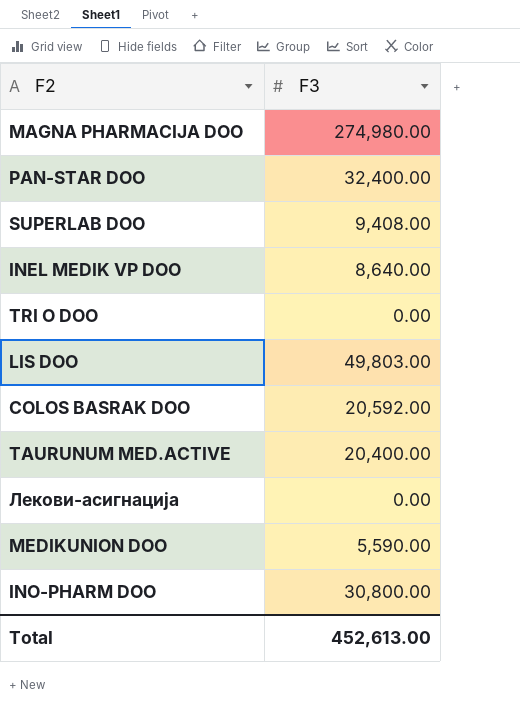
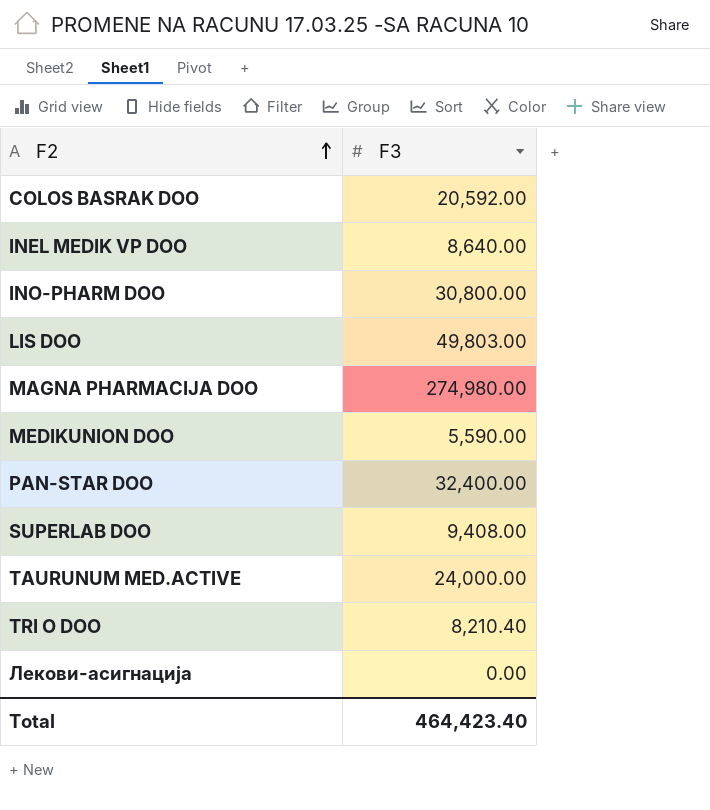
row order: none -> F2 ascending
TAURUNUM MED.ACTIVE | F3: 20,400.00 -> 24,000.00
TRI O DOO | F3: 0.00 -> 8,210.40
Total | F3: 452,613.00 -> 464,423.40

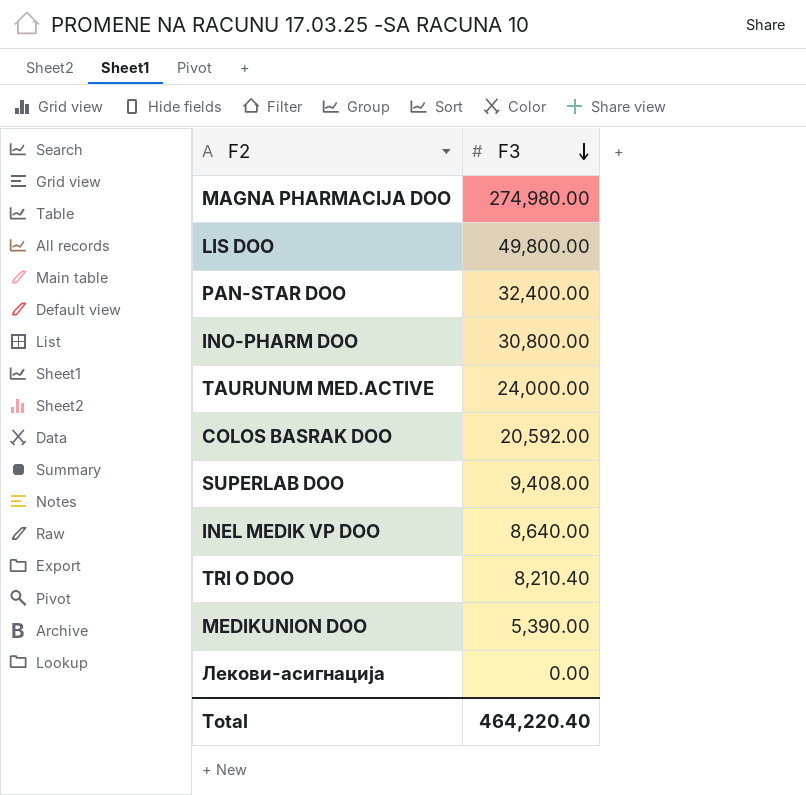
row order: F2 ascending -> F3 descending
LIS DOO | F3: 49,803.00 -> 49,800.00
MEDIKUNION DOO | F3: 5,590.00 -> 5,390.00
Total | F3: 464,423.40 -> 464,220.40

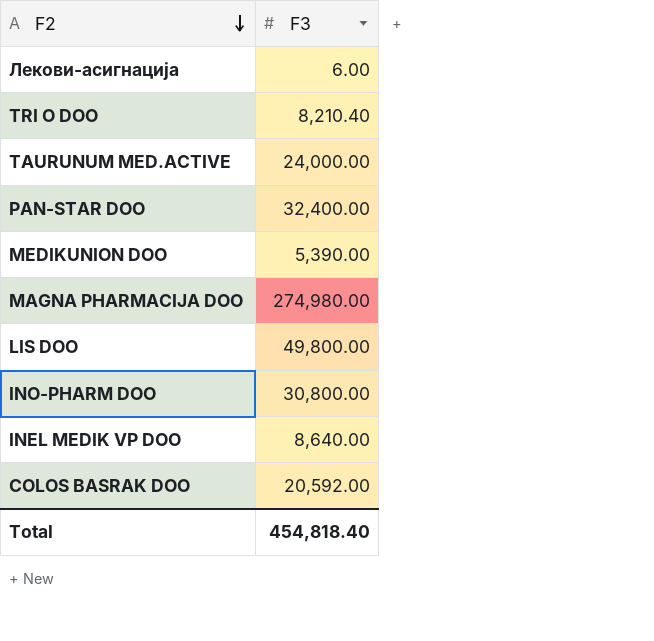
row order: F3 descending -> F2 descending
row SUPERLAB DOO: 9,408.00 -> none
Лекови-асигнација | F3: 0.00 -> 6.00
Total | F3: 464,220.40 -> 454,818.40

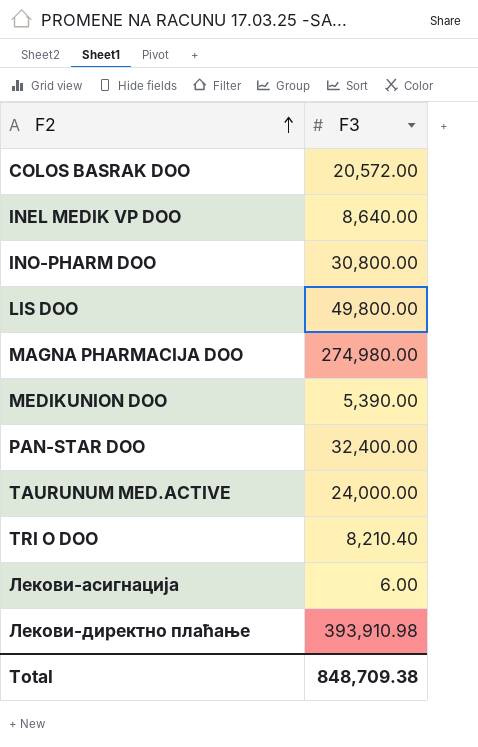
row order: F2 descending -> F2 ascending
COLOS BASRAK DOO | F3: 20,592.00 -> 20,572.00
row Лекови-директно плаћање: none -> 393,910.98
Total | F3: 454,818.40 -> 848,709.38

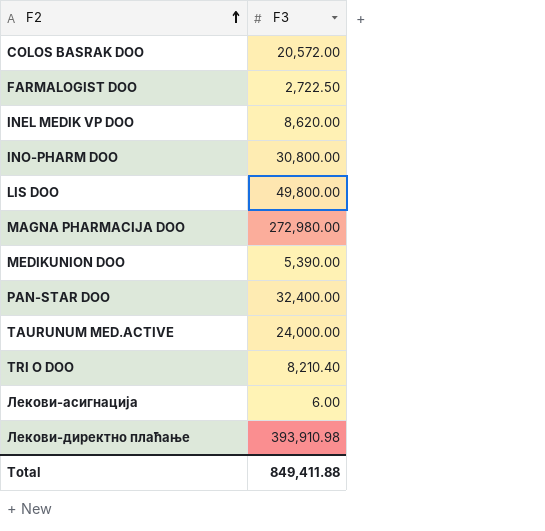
row FARMALOGIST DOO: none -> 2,722.50
INEL MEDIK VP DOO | F3: 8,640.00 -> 8,620.00
MAGNA PHARMACIJA DOO | F3: 274,980.00 -> 272,980.00
Total | F3: 848,709.38 -> 849,411.88

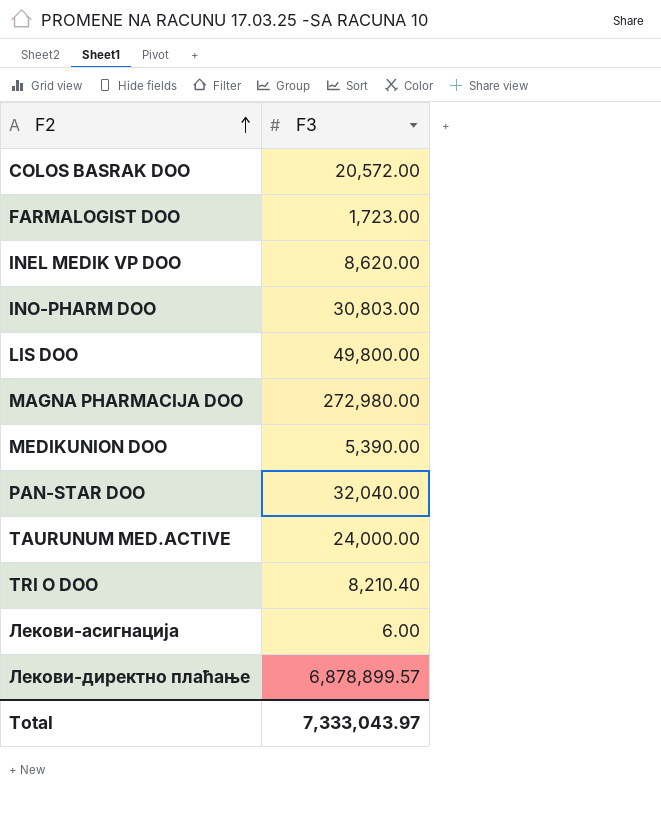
FARMALOGIST DOO | F3: 2,722.50 -> 1,723.00
INO-PHARM DOO | F3: 30,800.00 -> 30,803.00
PAN-STAR DOO | F3: 32,400.00 -> 32,040.00
Лекови-директно плаћање | F3: 393,910.98 -> 6,878,899.57
Total | F3: 849,411.88 -> 7,333,043.97

